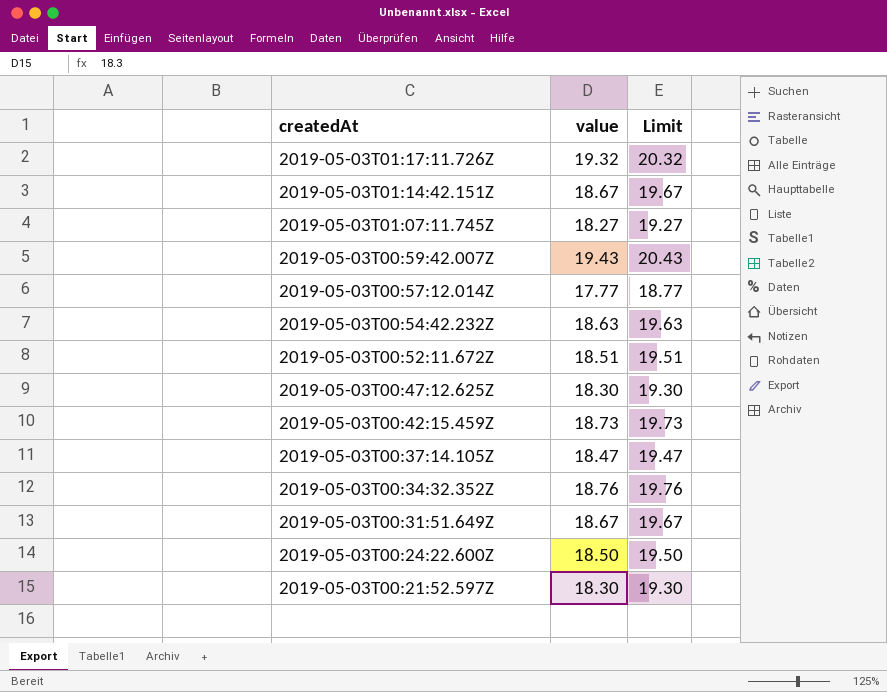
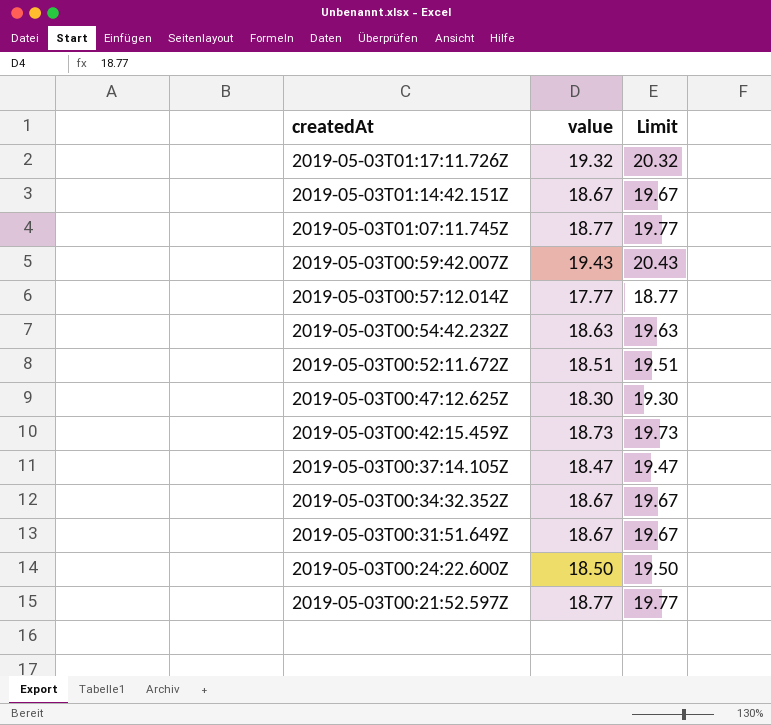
2019-05-03T01:07:11.745Z | value: 18.27 -> 18.77
2019-05-03T01:07:11.745Z | Limit: 19.27 -> 19.77
2019-05-03T00:34:32.352Z | value: 18.76 -> 18.67
2019-05-03T00:34:32.352Z | Limit: 19.76 -> 19.67
2019-05-03T00:21:52.597Z | value: 18.30 -> 18.77
2019-05-03T00:21:52.597Z | Limit: 19.30 -> 19.77

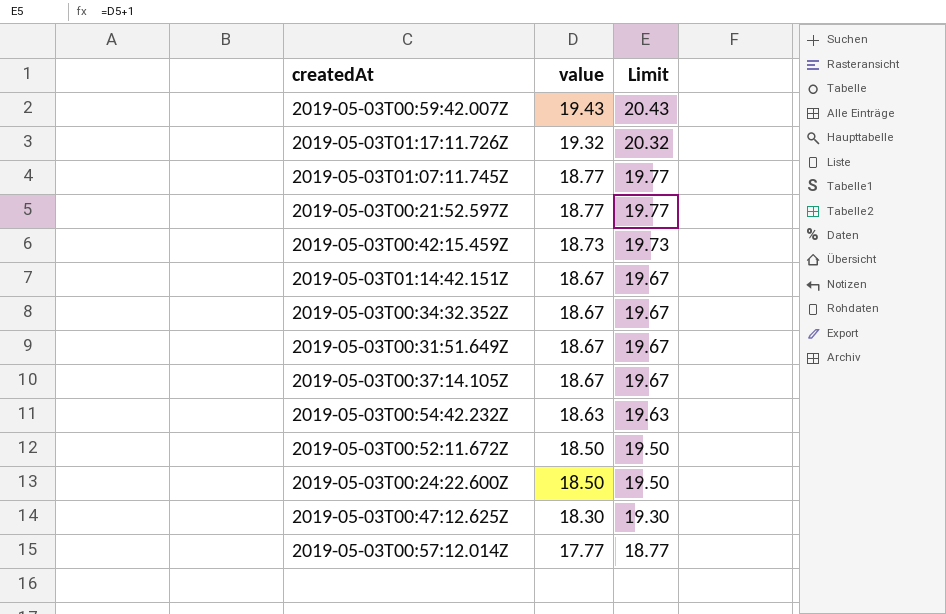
row order: createdAt descending -> value descending
2019-05-03T00:37:14.105Z | value: 18.47 -> 18.67
2019-05-03T00:37:14.105Z | Limit: 19.47 -> 19.67
2019-05-03T00:52:11.672Z | value: 18.51 -> 18.50
2019-05-03T00:52:11.672Z | Limit: 19.51 -> 19.50

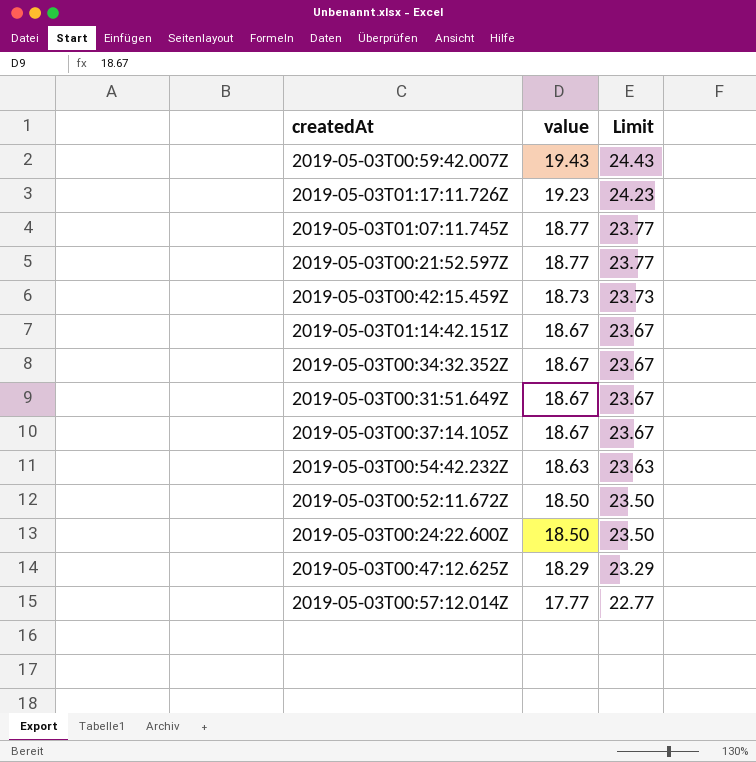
column Limit | formula: [value] + 1 -> [value] + 5
2019-05-03T01:17:11.726Z | value: 19.32 -> 19.23
2019-05-03T00:47:12.625Z | value: 18.30 -> 18.29

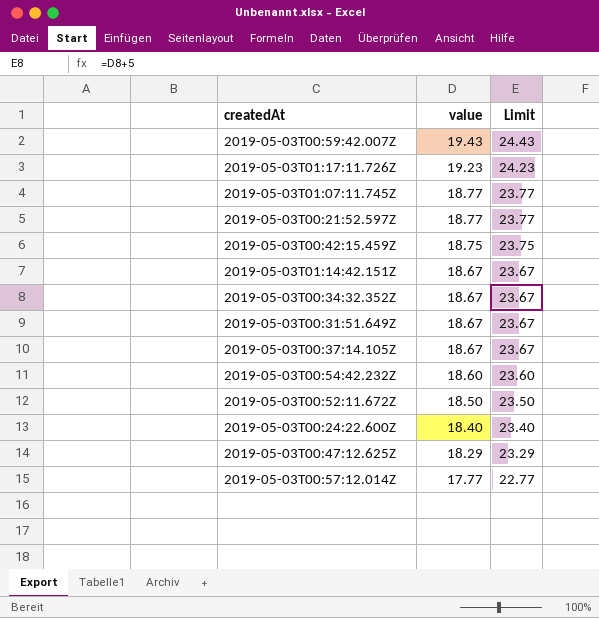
2019-05-03T00:42:15.459Z | value: 18.73 -> 18.75
2019-05-03T00:42:15.459Z | Limit: 23.73 -> 23.75
2019-05-03T00:54:42.232Z | value: 18.63 -> 18.60
2019-05-03T00:54:42.232Z | Limit: 23.63 -> 23.60
2019-05-03T00:24:22.600Z | value: 18.50 -> 18.40
2019-05-03T00:24:22.600Z | Limit: 23.50 -> 23.40

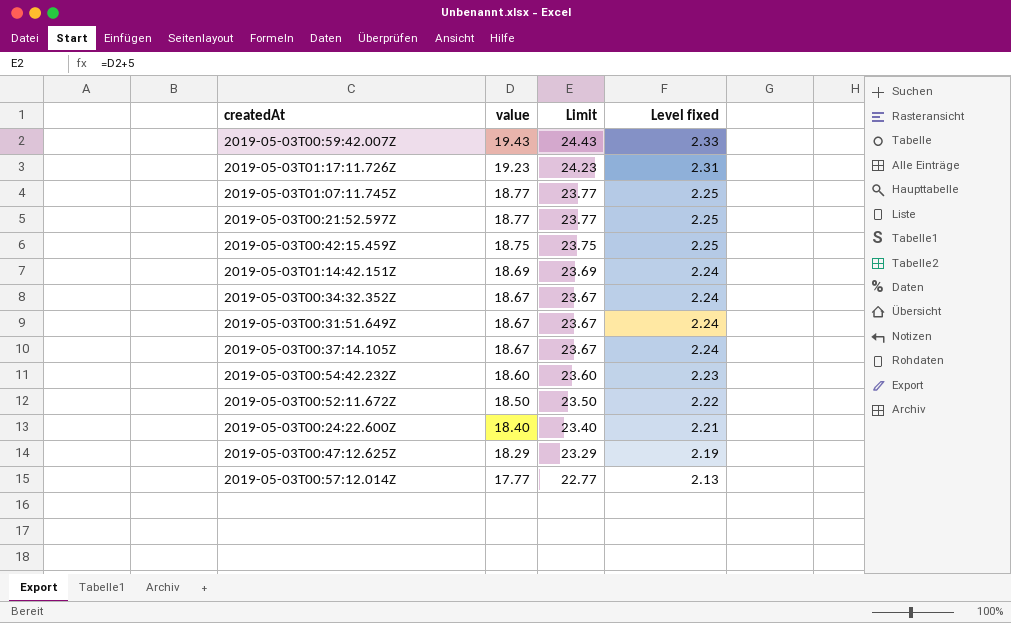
column Level fixed | formula: none -> [value] * 0.12
2019-05-03T01:14:42.151Z | value: 18.67 -> 18.69
2019-05-03T01:14:42.151Z | Limit: 23.67 -> 23.69

